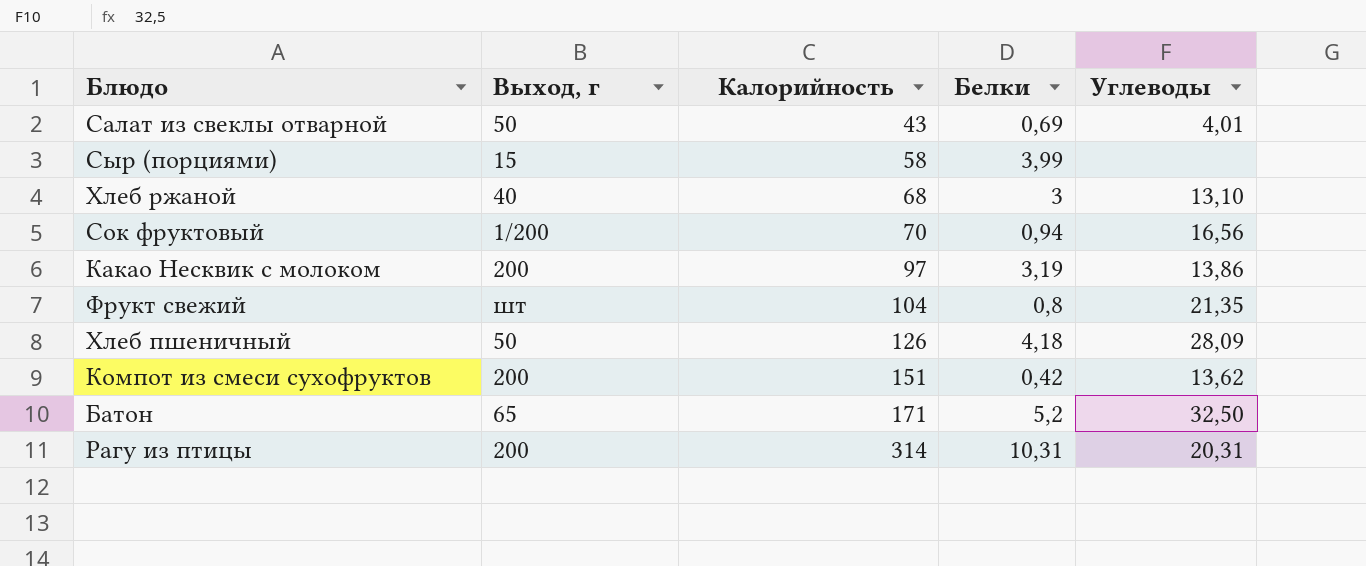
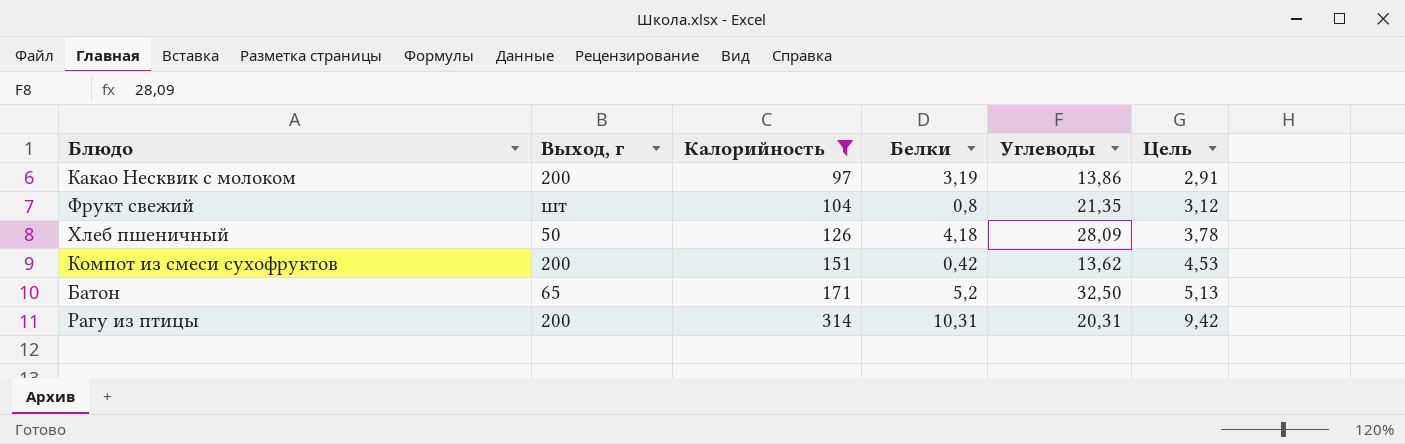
filter: none -> Калорийность >= 97
column Цель | formula: none -> [Калорийность] * 0,03

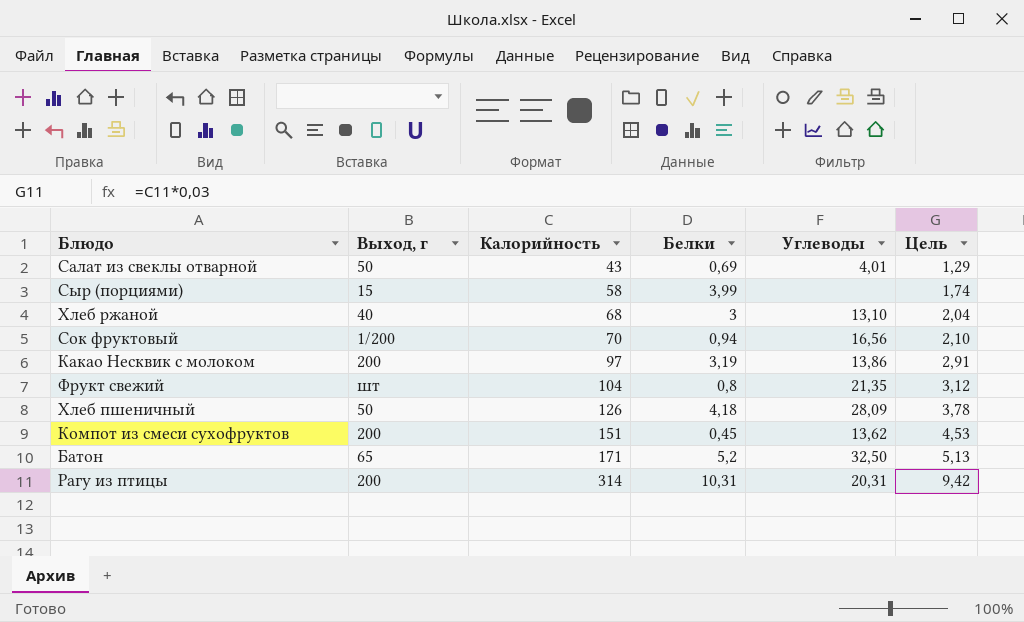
filter: Калорийность >= 97 -> none
Компот из смеси сухофруктов | Белки: 0,42 -> 0,45

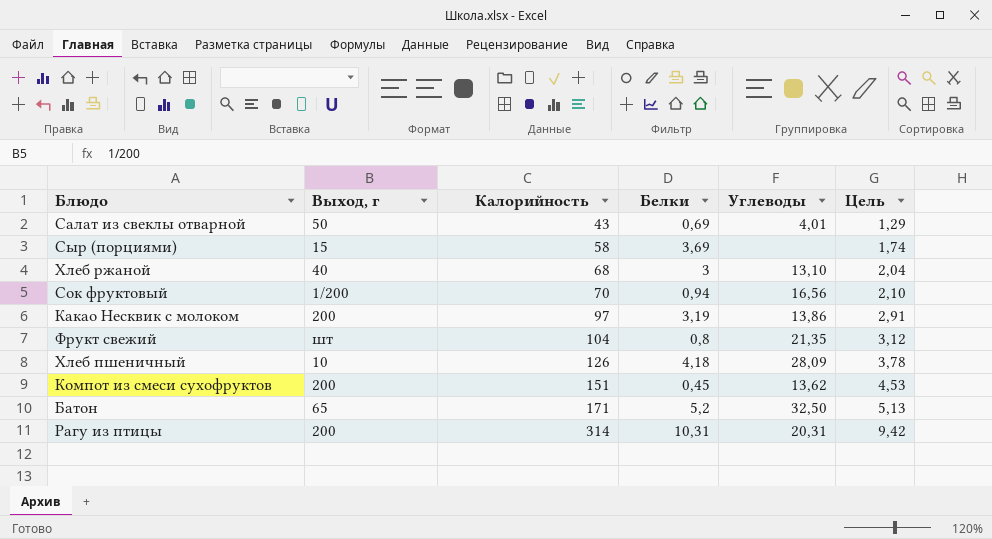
Сыр (порциями) | Белки: 3,99 -> 3,69
Хлеб пшеничный | Выход, г: 50 -> 10

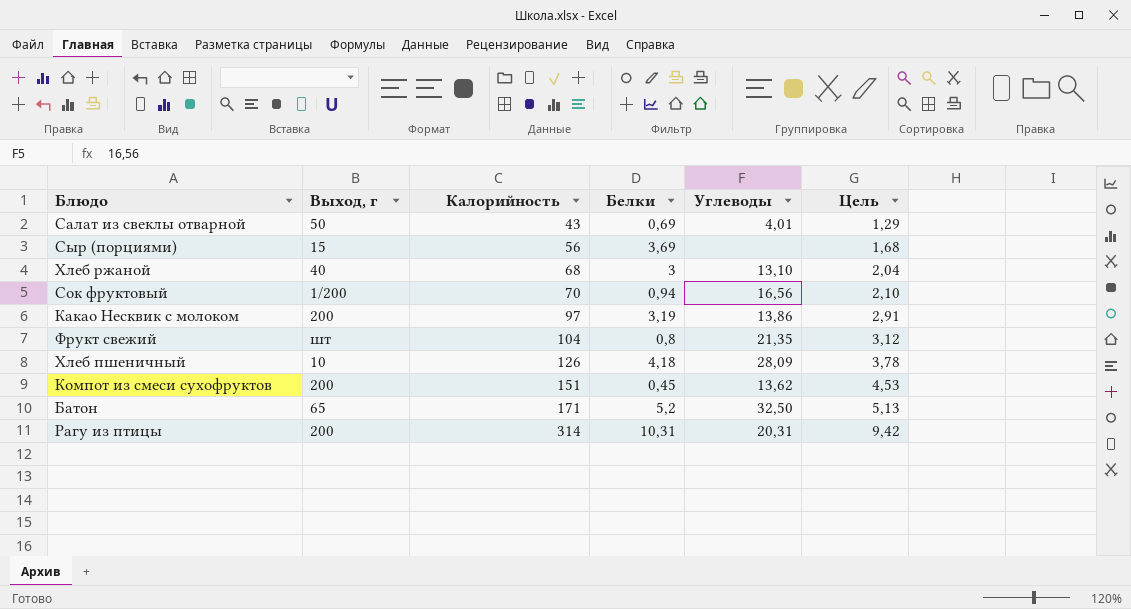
Сыр (порциями) | Калорийность: 58 -> 56
Сыр (порциями) | Цель: 1,74 -> 1,68

